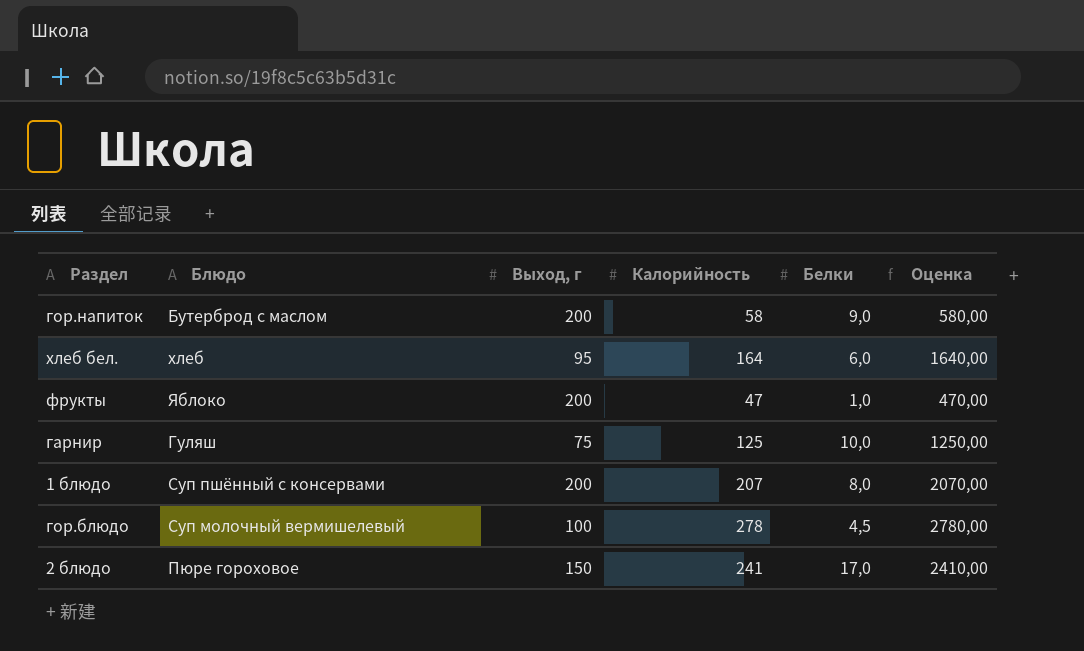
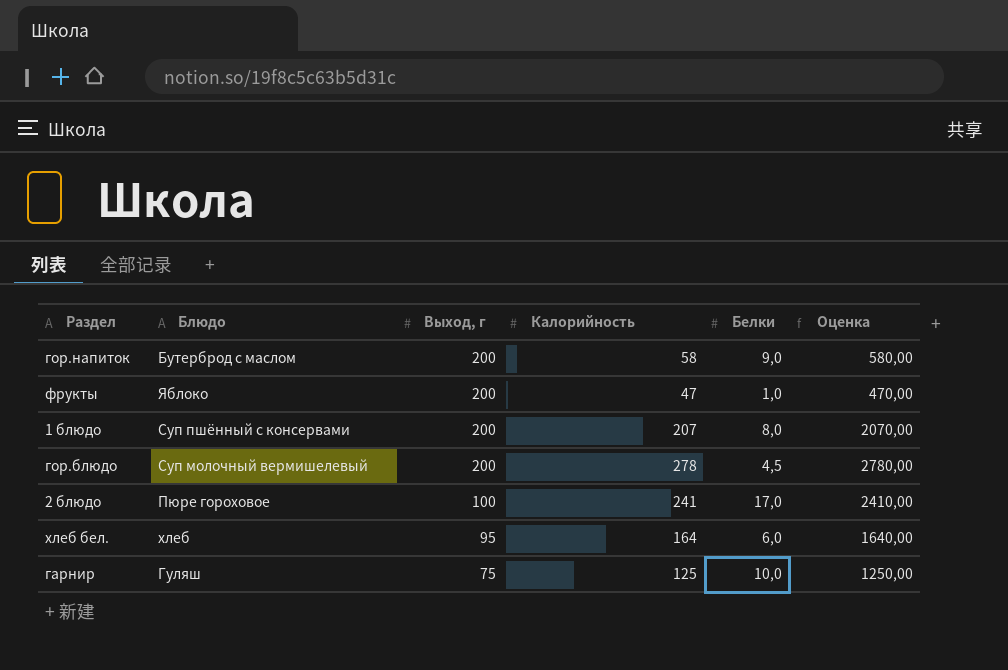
row order: none -> Выход, г descending
гор.блюдо | Выход, г: 100 -> 200
2 блюдо | Выход, г: 150 -> 100

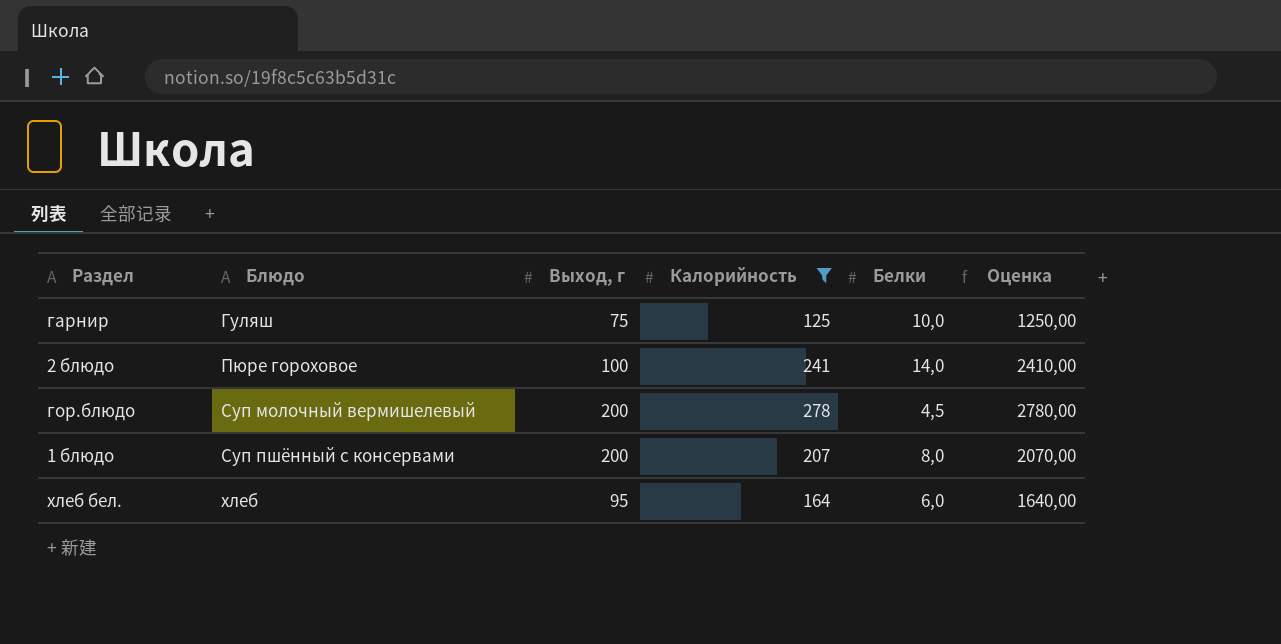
filter: none -> Калорийность >= 125
row order: Выход, г descending -> Блюдо ascending
2 блюдо | Белки: 17,0 -> 14,0

